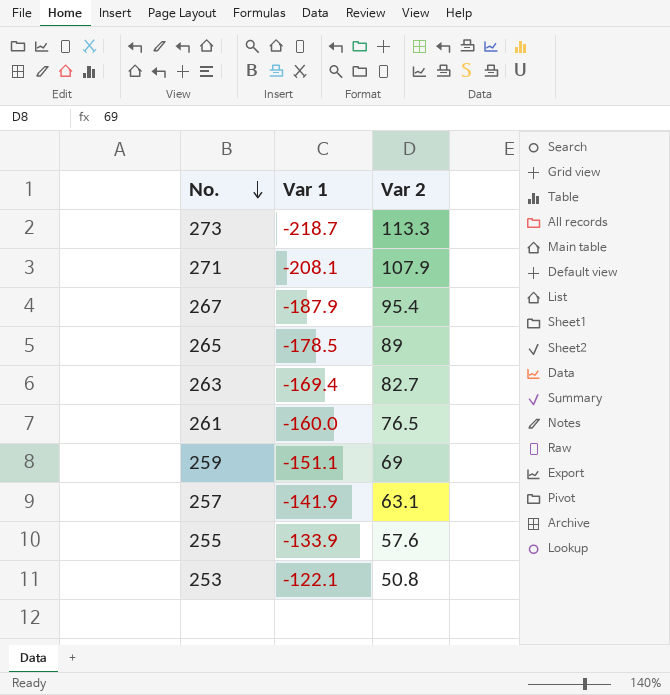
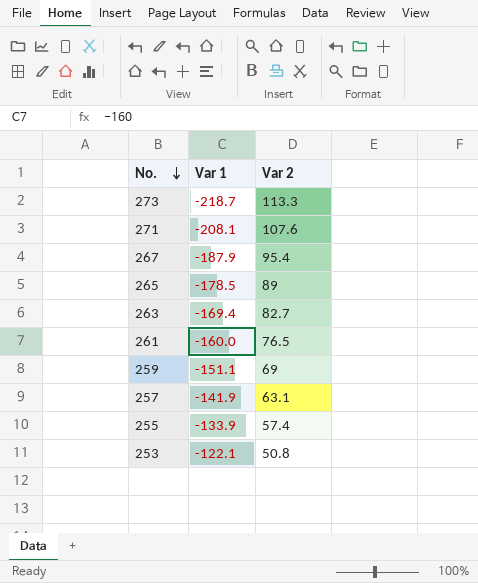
271 | Var 2: 107.9 -> 107.6
255 | Var 2: 57.6 -> 57.4

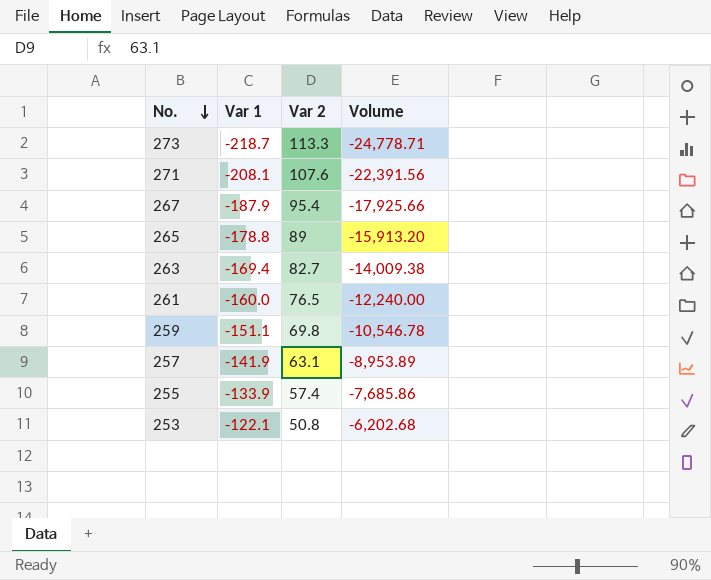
column Volume | formula: none -> [Var 1] * [Var 2]
265 | Var 1: -178.5 -> -178.8
259 | Var 2: 69 -> 69.8

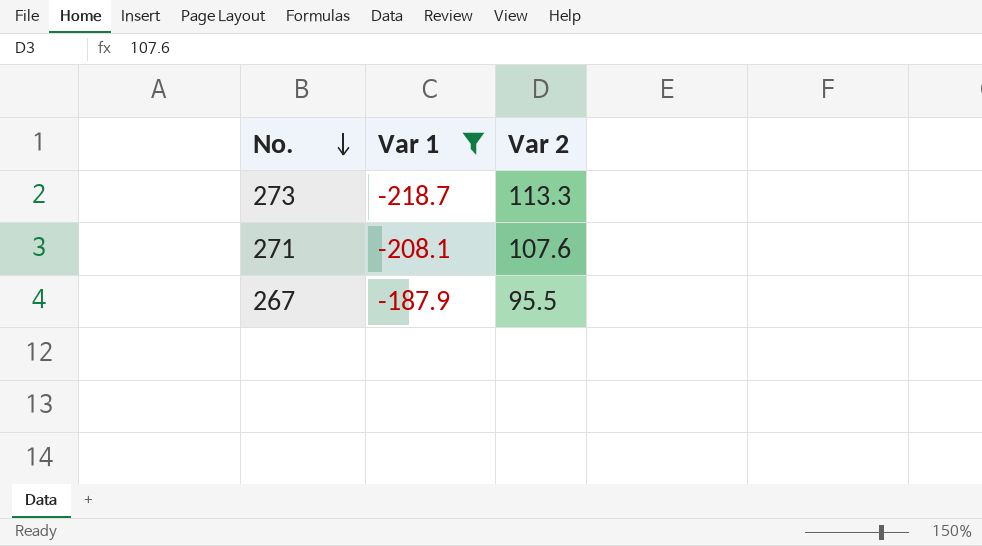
filter: none -> Var 1 <= -187.9
column Volume | formula: [Var 1] * [Var 2] -> none
267 | Var 2: 95.4 -> 95.5

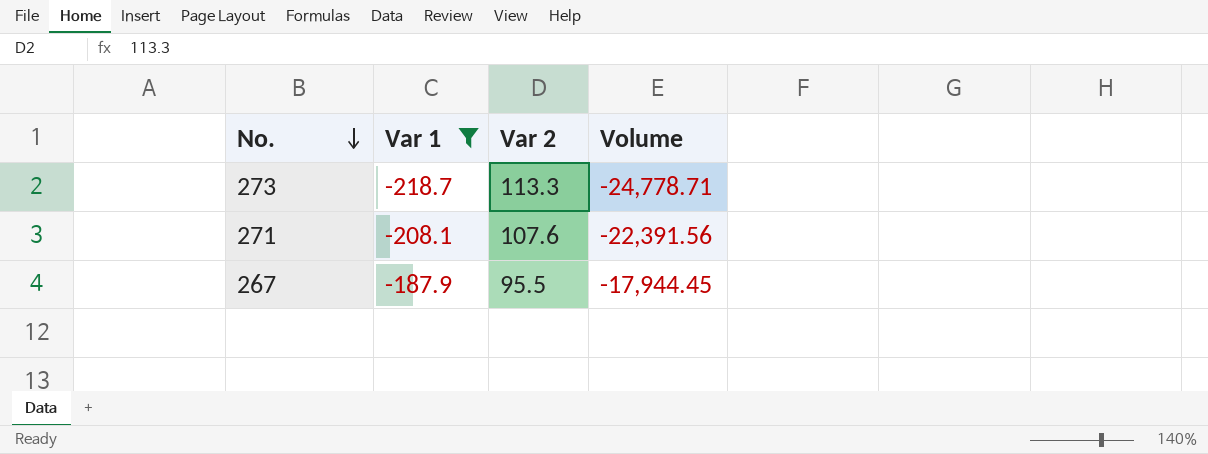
column Volume | formula: none -> [Var 1] * [Var 2]

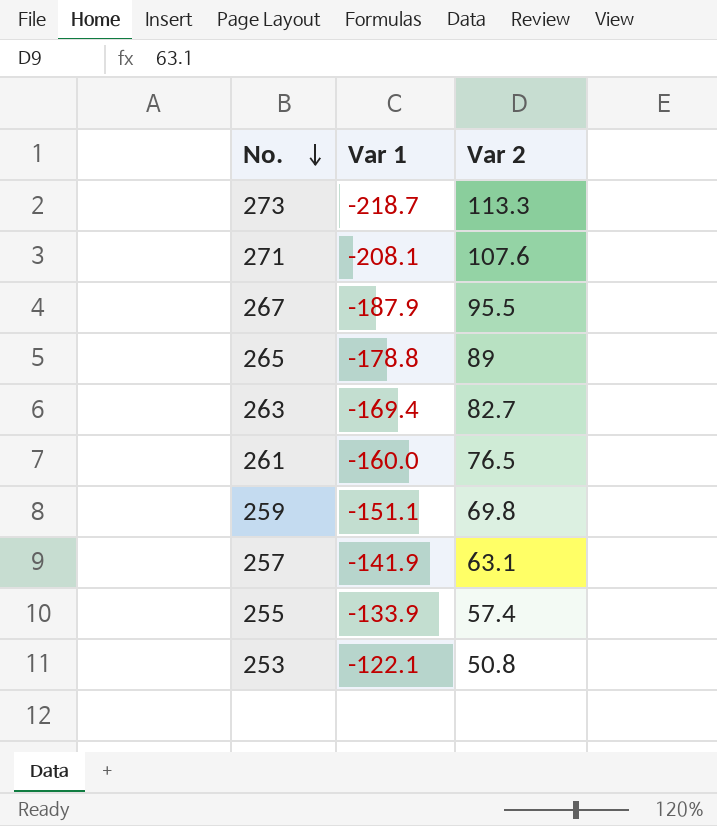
filter: Var 1 <= -187.9 -> none
column Volume | formula: [Var 1] * [Var 2] -> none

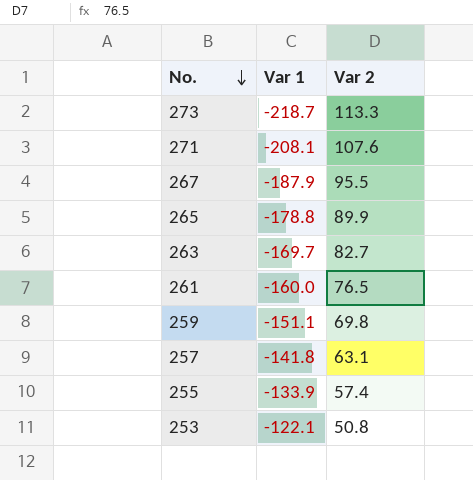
265 | Var 2: 89 -> 89.9
263 | Var 1: -169.4 -> -169.7
257 | Var 1: -141.9 -> -141.8

